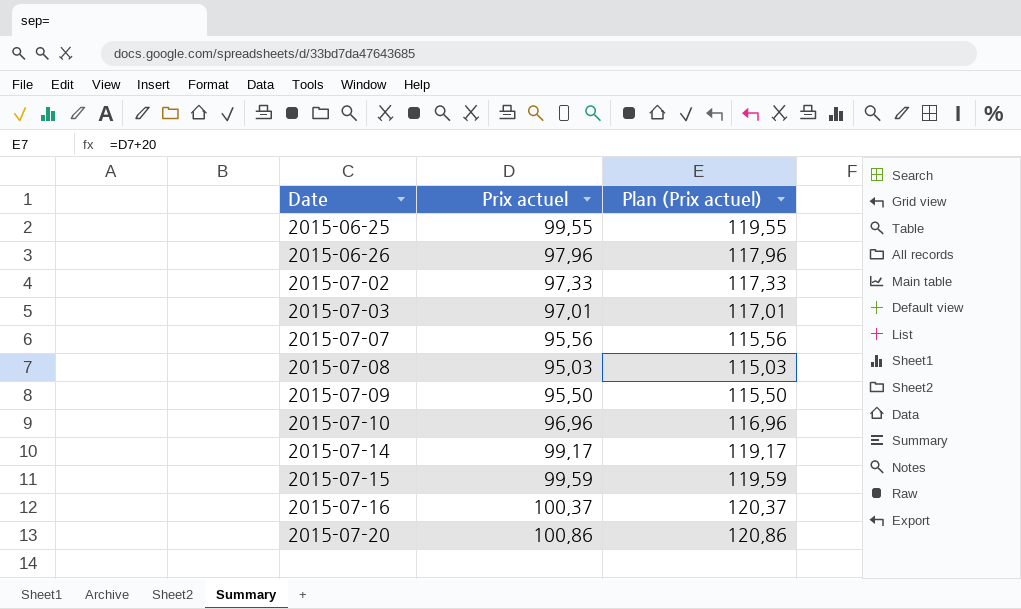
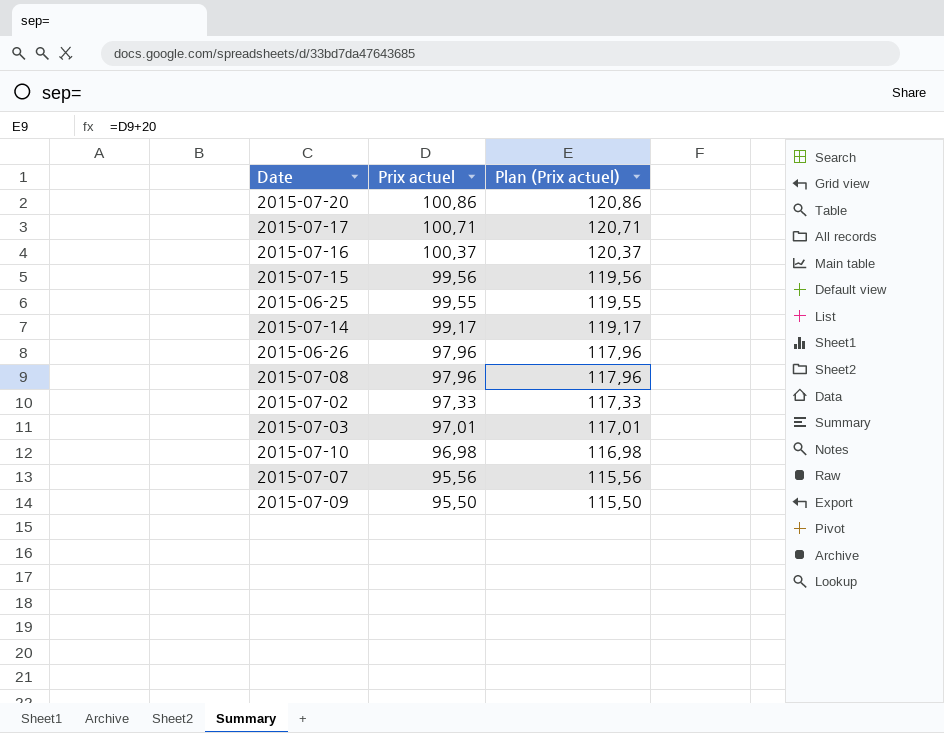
row order: Date ascending -> Prix actuel descending
row 2015-07-17: none -> 100,71 | 120,71
2015-07-15 | Prix actuel: 99,59 -> 99,56
2015-07-15 | Plan (Prix actuel): 119,59 -> 119,56
2015-07-08 | Prix actuel: 95,03 -> 97,96
2015-07-08 | Plan (Prix actuel): 115,03 -> 117,96
2015-07-10 | Prix actuel: 96,96 -> 96,98
2015-07-10 | Plan (Prix actuel): 116,96 -> 116,98

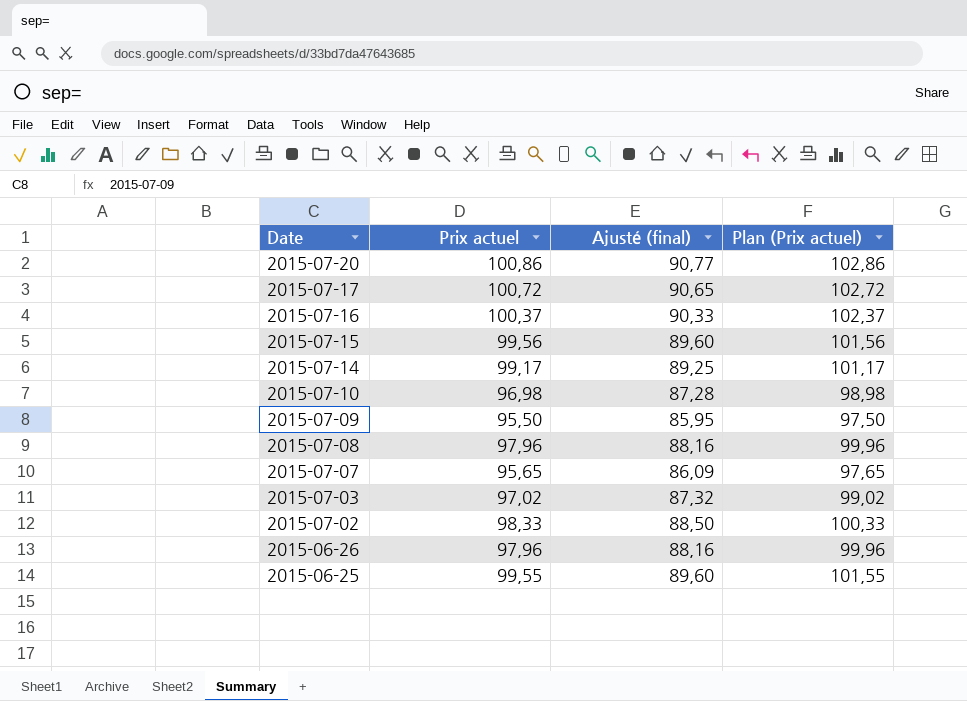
row order: Prix actuel descending -> Date descending
column Ajusté (final) | formula: none -> [Prix actuel] * 0,9
column Plan (Prix actuel) | formula: [Prix actuel] + 20 -> [Prix actuel] + 2
2015-07-17 | Prix actuel: 100,71 -> 100,72
2015-07-07 | Prix actuel: 95,56 -> 95,65
2015-07-03 | Prix actuel: 97,01 -> 97,02
2015-07-02 | Prix actuel: 97,33 -> 98,33

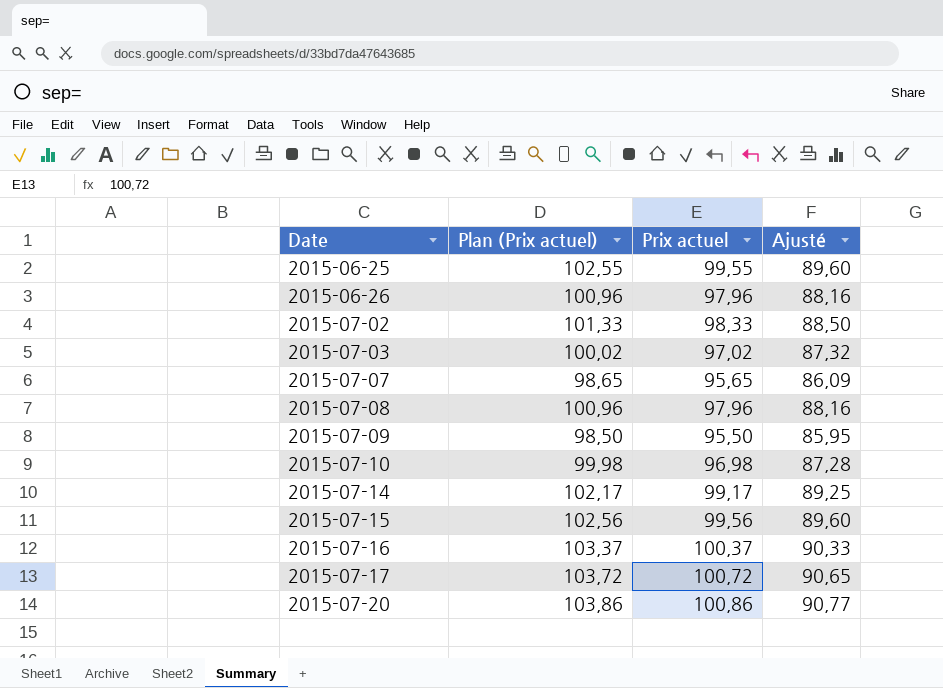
row order: Date descending -> Date ascending
column Plan (Prix actuel) | formula: [Prix actuel] + 2 -> [Prix actuel] + 3
column Plan (Prix actuel) | position: 4 -> 2
column name: Ajusté (final) -> Ajusté

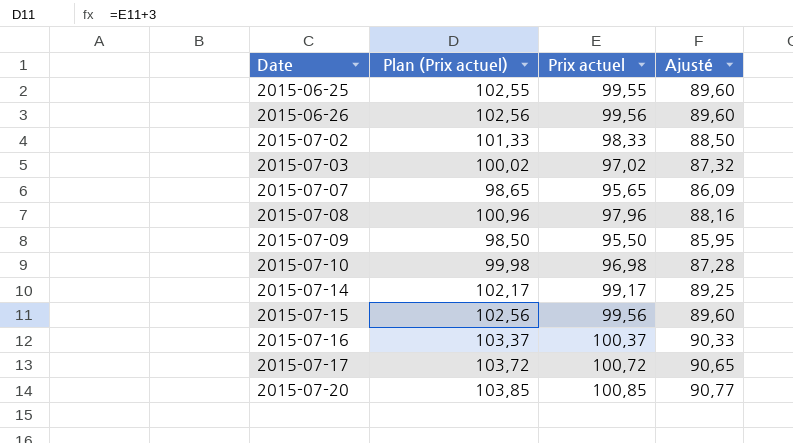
2015-06-26 | Plan (Prix actuel): 100,96 -> 102,56
2015-06-26 | Prix actuel: 97,96 -> 99,56
2015-06-26 | Ajusté: 88,16 -> 89,60
2015-07-20 | Plan (Prix actuel): 103,86 -> 103,85
2015-07-20 | Prix actuel: 100,86 -> 100,85

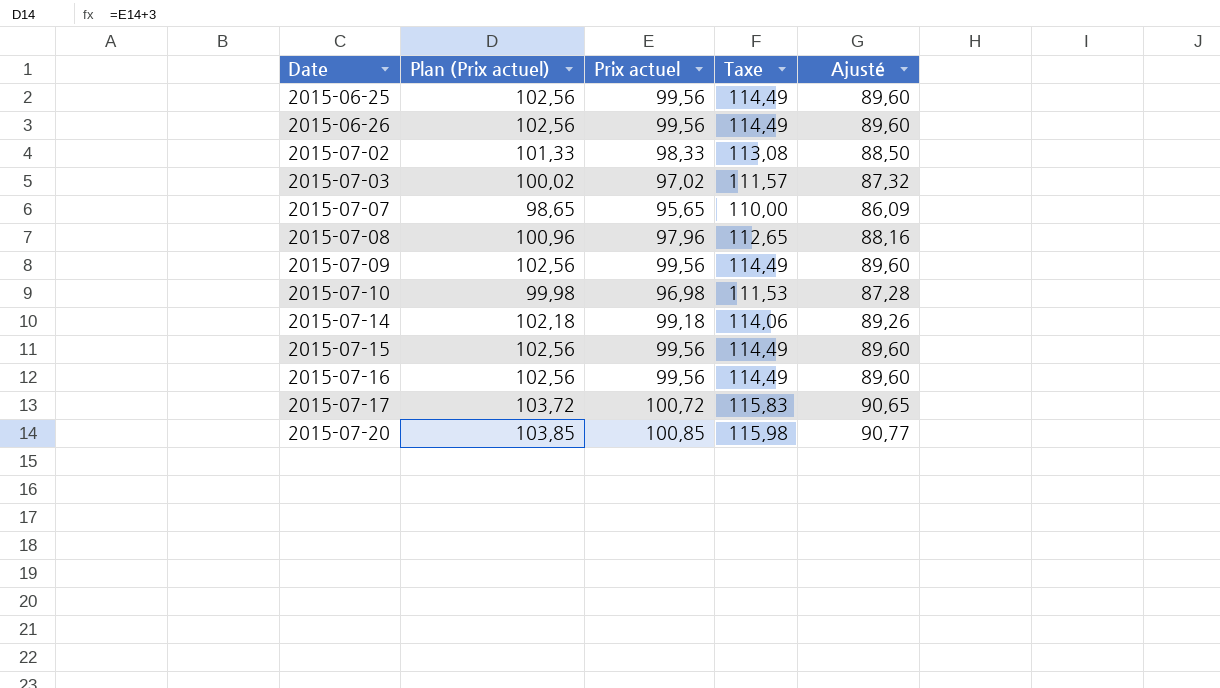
column Taxe | formula: none -> [Prix actuel] * 1,15
2015-06-25 | Plan (Prix actuel): 102,55 -> 102,56
2015-06-25 | Prix actuel: 99,55 -> 99,56
2015-07-09 | Plan (Prix actuel): 98,50 -> 102,56
2015-07-09 | Prix actuel: 95,50 -> 99,56
2015-07-09 | Ajusté: 85,95 -> 89,60
2015-07-14 | Plan (Prix actuel): 102,17 -> 102,18
2015-07-14 | Prix actuel: 99,17 -> 99,18
2015-07-14 | Ajusté: 89,25 -> 89,26
2015-07-16 | Plan (Prix actuel): 103,37 -> 102,56
2015-07-16 | Prix actuel: 100,37 -> 99,56
2015-07-16 | Ajusté: 90,33 -> 89,60

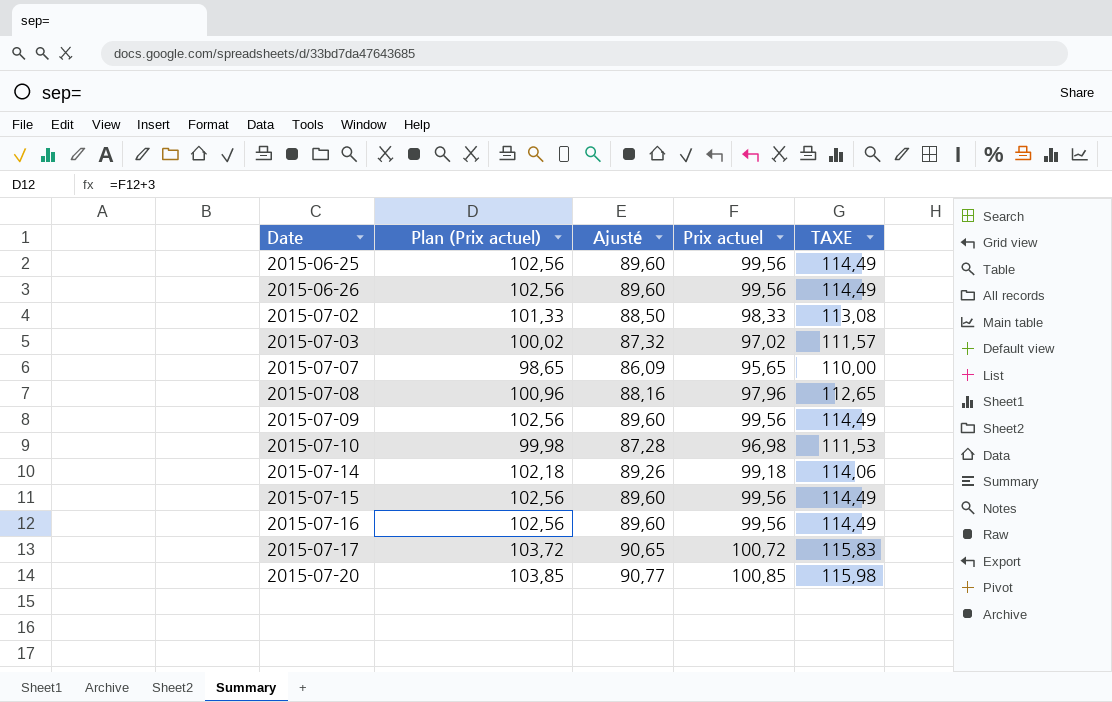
column Ajusté | position: 5 -> 3
column name: Taxe -> TAXE

